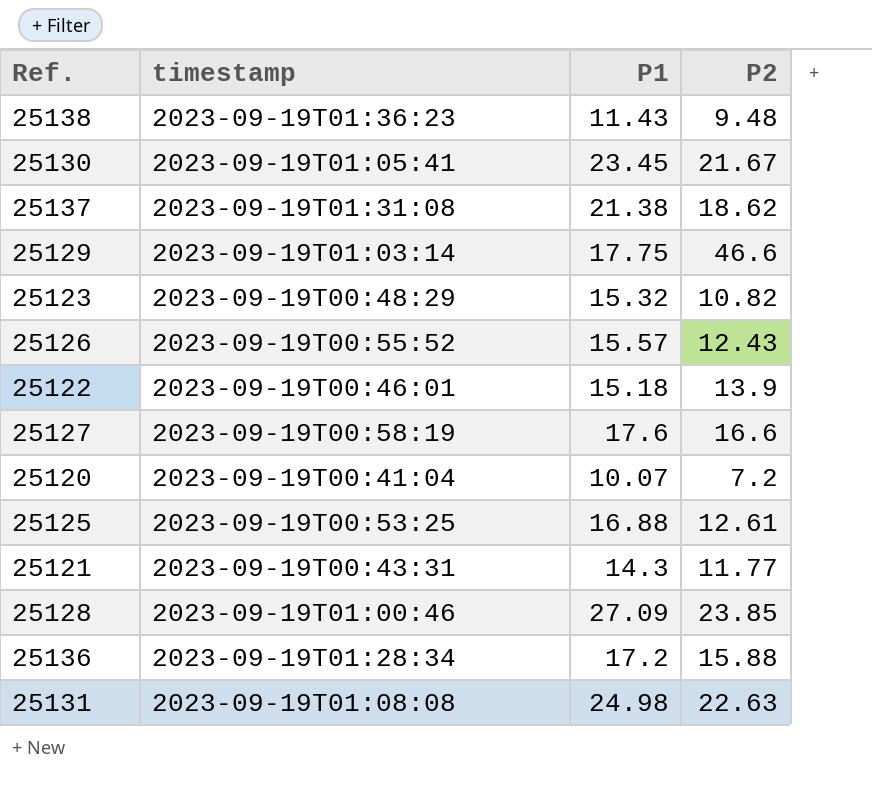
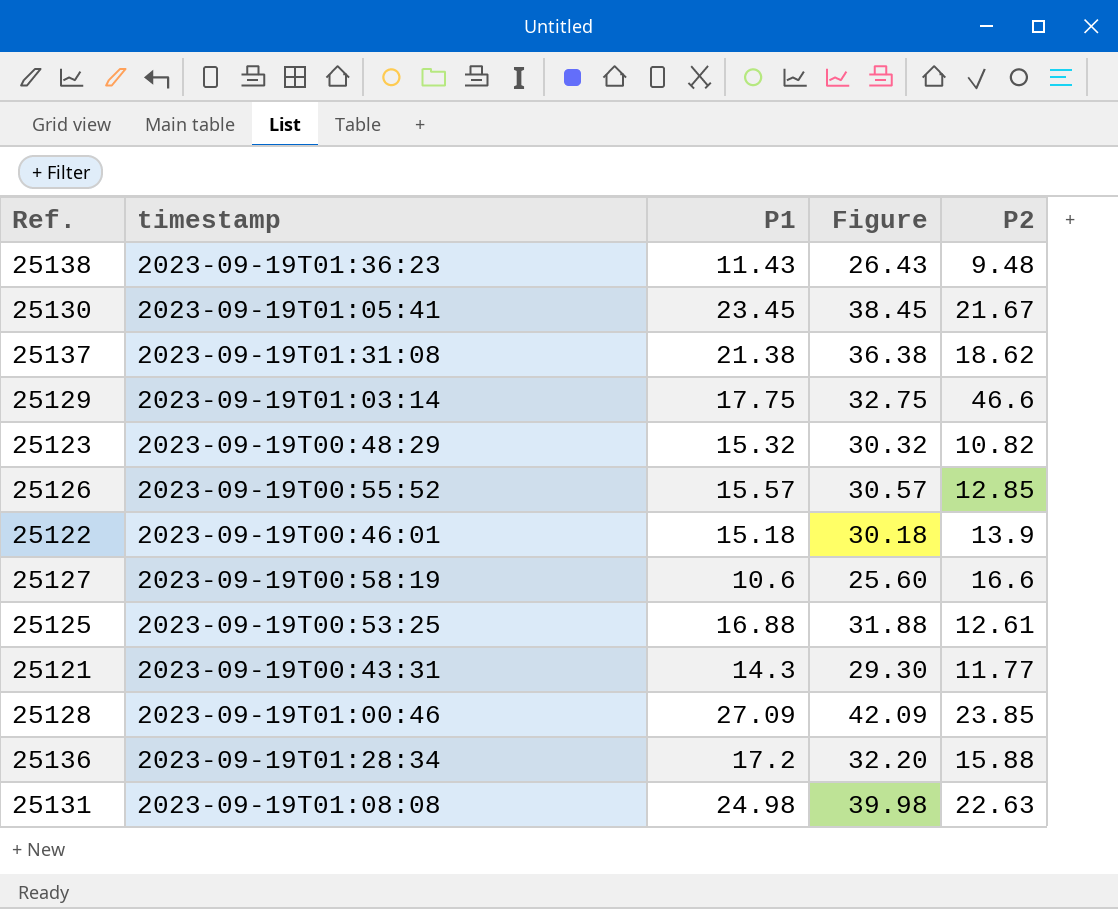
column Figure | formula: none -> [P1] + 15
row 25120: 2023-09-19T00:41:04 | 10.07 | 7.2 -> none
25126 | P2: 12.43 -> 12.85
25127 | P1: 17.6 -> 10.6

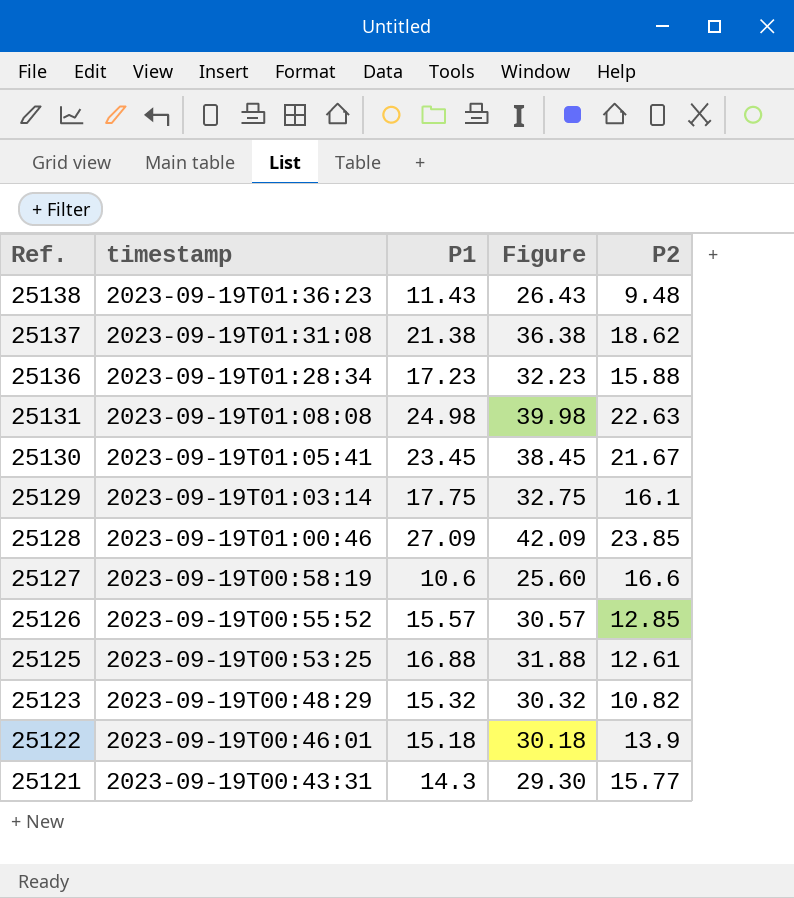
row order: none -> Ref. descending
25136 | P1: 17.2 -> 17.23
25136 | Figure: 32.20 -> 32.23
25129 | P2: 46.6 -> 16.1
25121 | P2: 11.77 -> 15.77

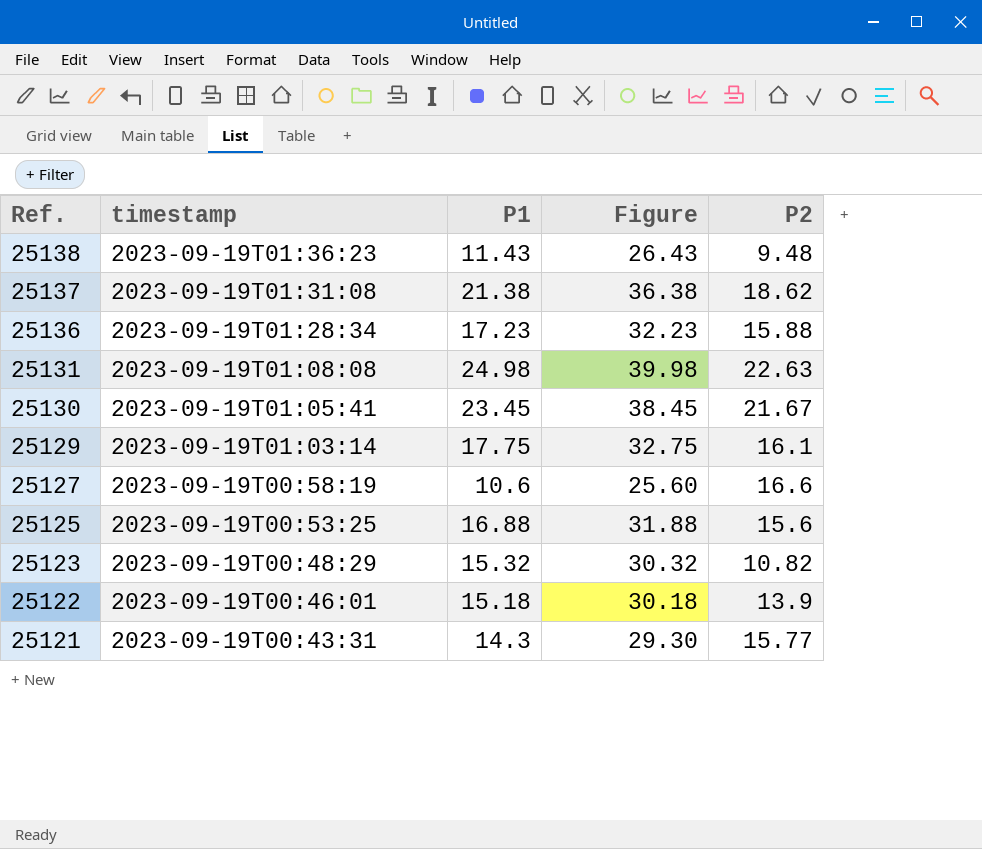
row 25128: 2023-09-19T01:00:46 | 27.09 | 42.09 | 23.85 -> none
row 25126: 2023-09-19T00:55:52 | 15.57 | 30.57 | 12.85 -> none
25125 | P2: 12.61 -> 15.6

